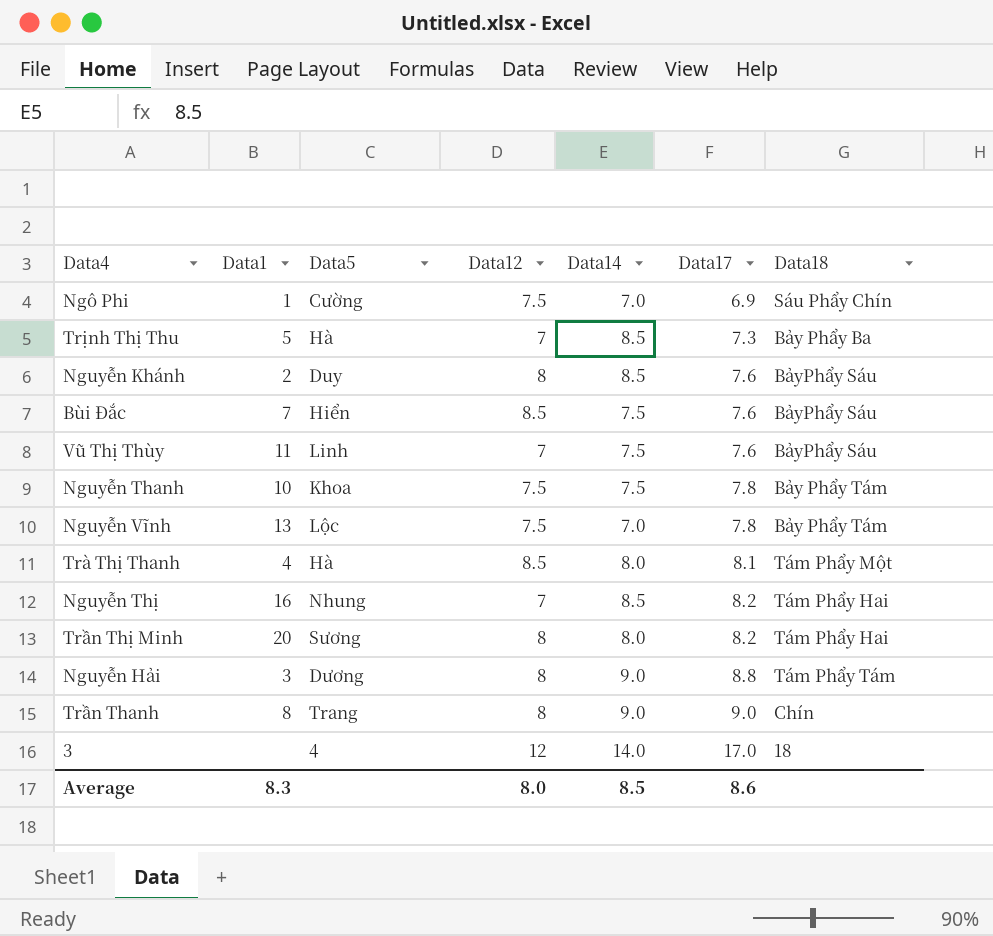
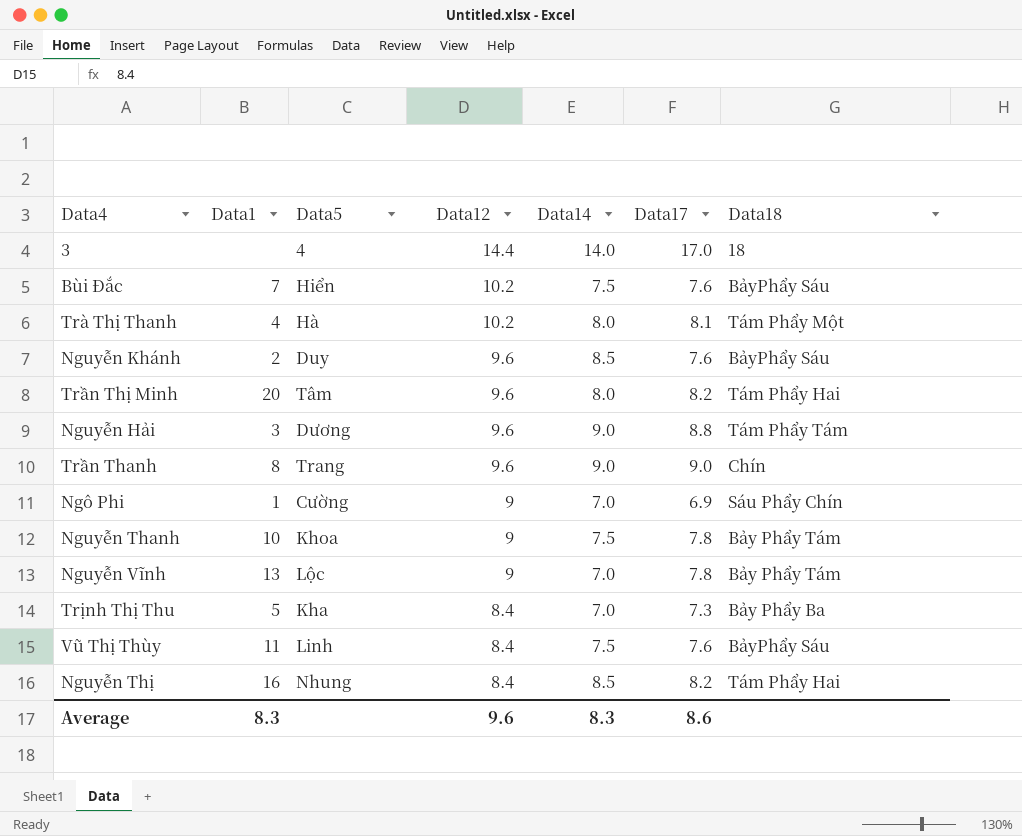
row order: Data17 ascending -> Data12 descending
3 | Data12: 12 -> 14.4
Bùi Đắc | Data12: 8.5 -> 10.2
Trà Thị Thanh | Data12: 8.5 -> 10.2
Nguyễn Khánh | Data12: 8 -> 9.6
Trần Thị Minh | Data5: Sương -> Tâm
Trần Thị Minh | Data12: 8 -> 9.6
Nguyễn Hải | Data12: 8 -> 9.6
Trần Thanh | Data12: 8 -> 9.6
Ngô Phi | Data12: 7.5 -> 9
Nguyễn Thanh | Data12: 7.5 -> 9
Nguyễn Vĩnh | Data12: 7.5 -> 9
Trịnh Thị Thu | Data5: Hà -> Kha
Trịnh Thị Thu | Data12: 7 -> 8.4
Trịnh Thị Thu | Data14: 8.5 -> 7.0
Vũ Thị Thùy | Data12: 7 -> 8.4
Nguyễn Thị | Data12: 7 -> 8.4
Average | Data12: 8.0 -> 9.6
Average | Data14: 8.5 -> 8.3

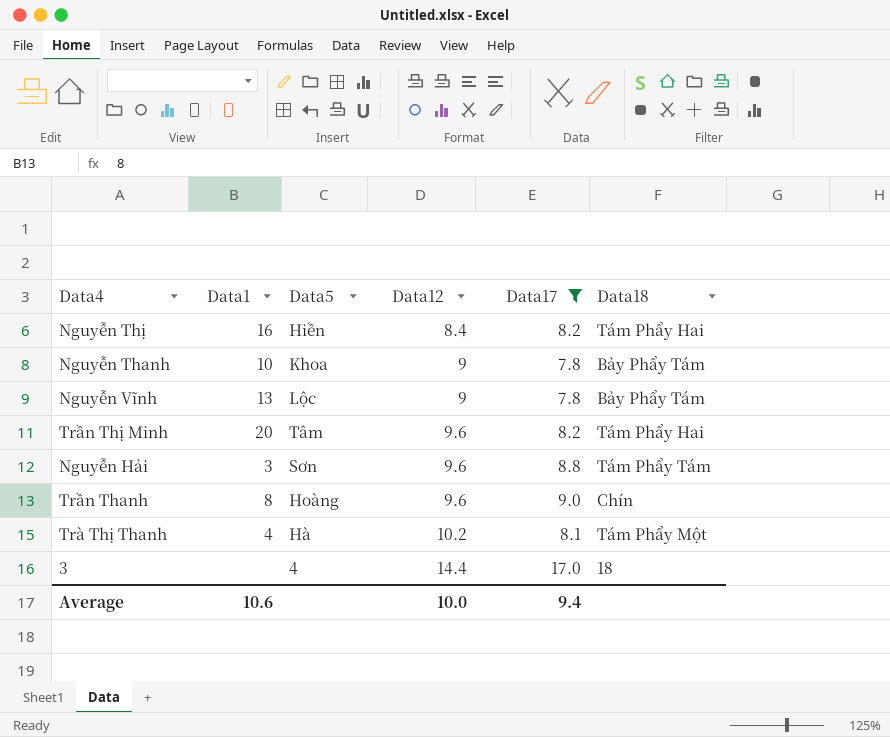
filter: none -> Data17 >= 7.8
row order: Data12 descending -> Data12 ascending
column Data14 | position: 5 -> none
Nguyễn Thị | Data5: Nhung -> Hiền
Nguyễn Hải | Data5: Dương -> Sơn
Trần Thanh | Data5: Trang -> Hoàng
Average | Data1: 8.3 -> 10.6
Average | Data12: 9.6 -> 10.0
Average | Data17: 8.6 -> 9.4

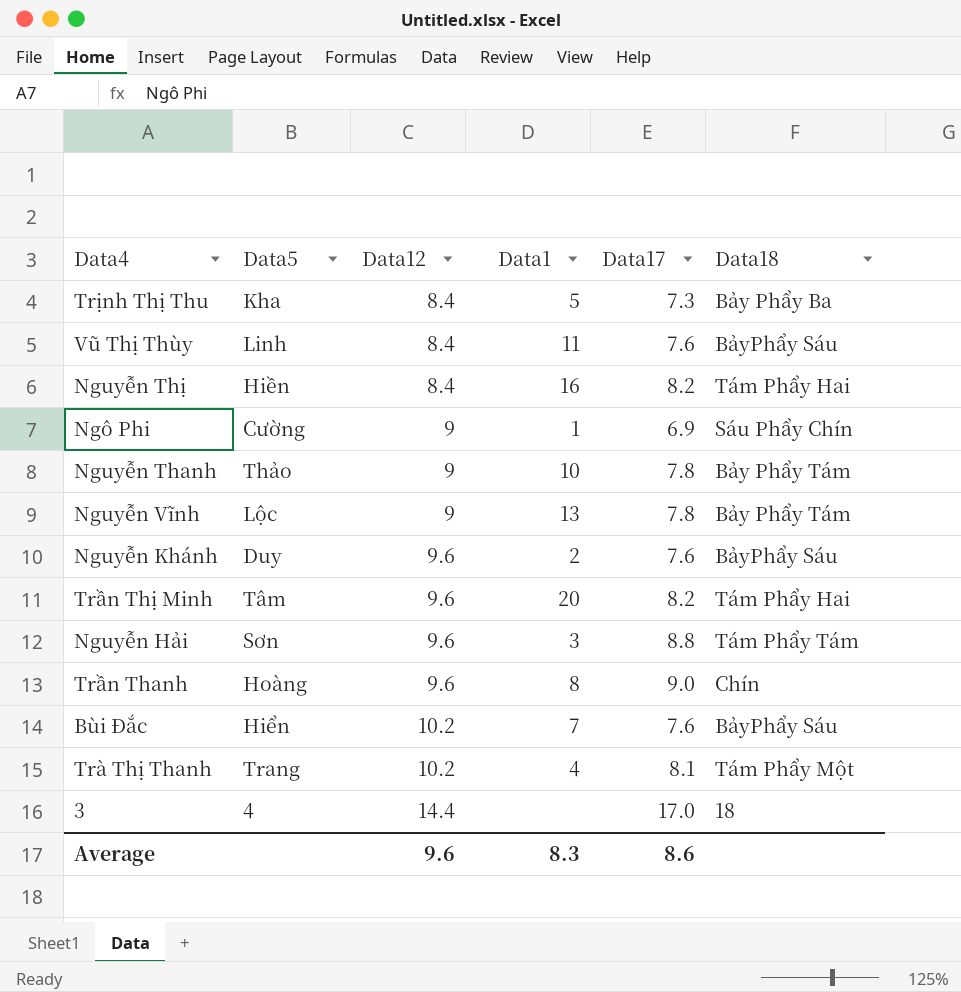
filter: Data17 >= 7.8 -> none
column Data1 | position: 2 -> 4
Nguyễn Thanh | Data5: Khoa -> Thảo
Trà Thị Thanh | Data5: Hà -> Trang
Average | Data12: 10.0 -> 9.6
Average | Data1: 10.6 -> 8.3
Average | Data17: 9.4 -> 8.6

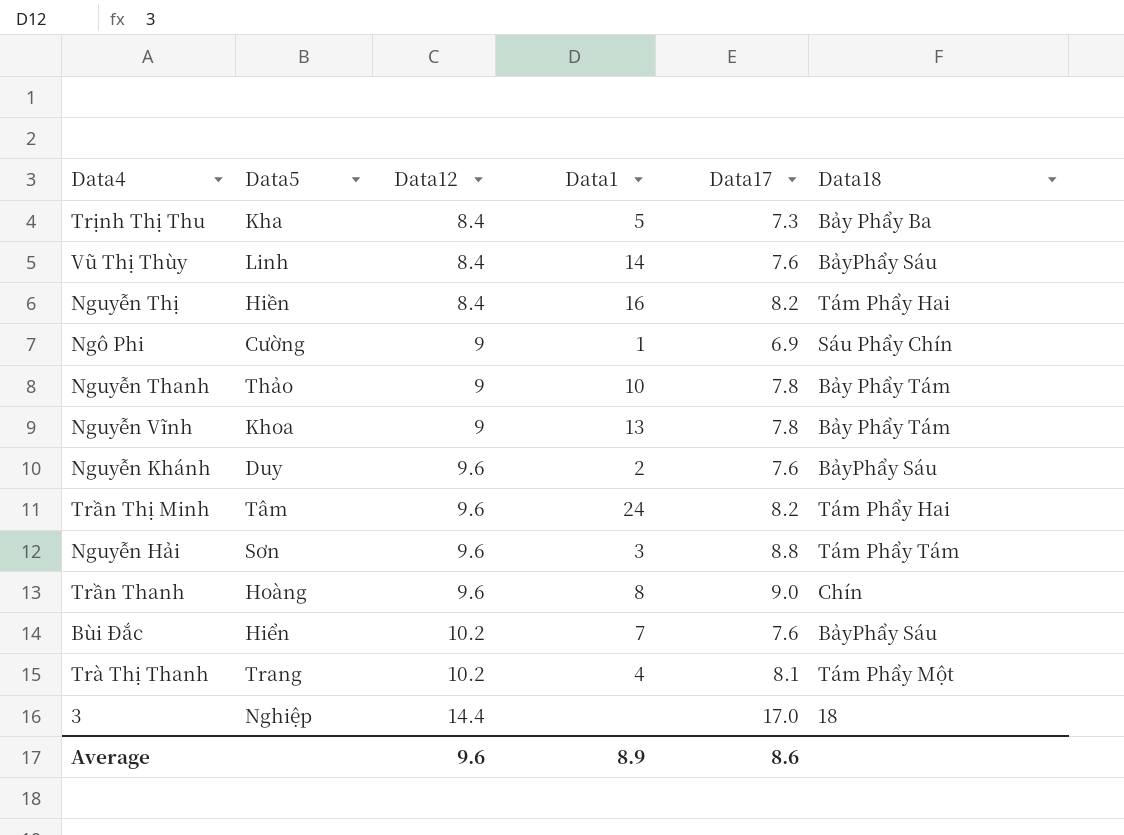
Vũ Thị Thùy | Data1: 11 -> 14
Nguyễn Vĩnh | Data5: Lộc -> Khoa
Trần Thị Minh | Data1: 20 -> 24
3 | Data5: 4 -> Nghiệp
Average | Data1: 8.3 -> 8.9

